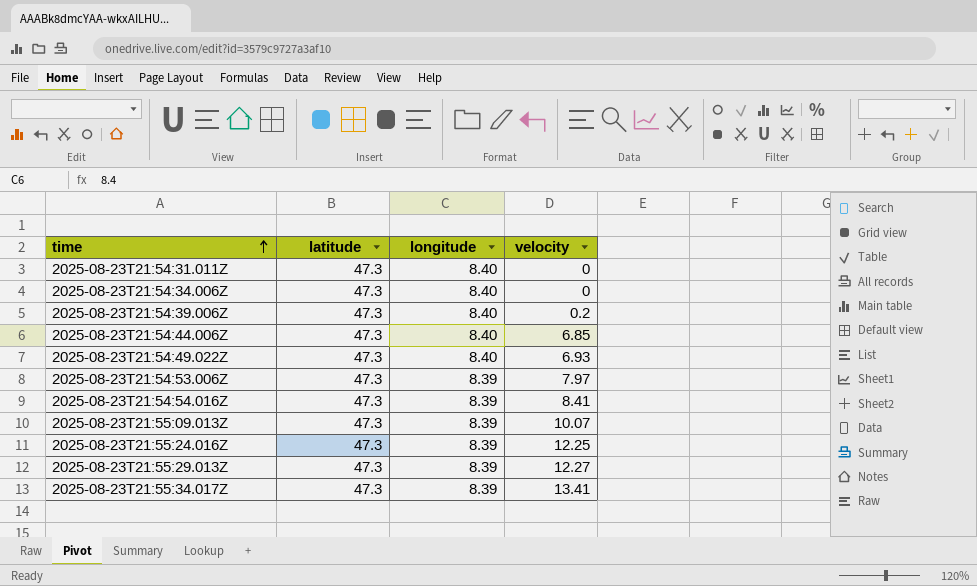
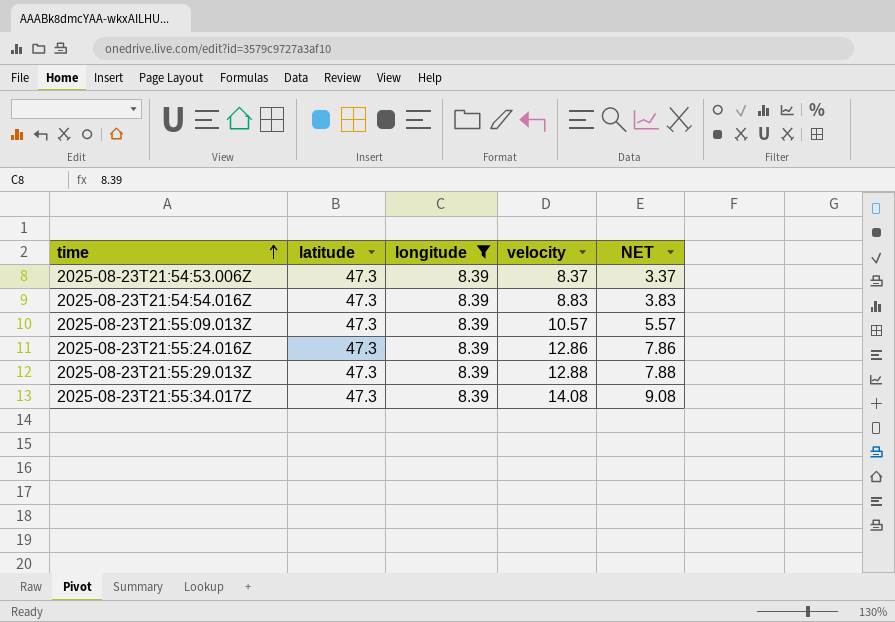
filter: none -> longitude = 8.39
column NET | formula: none -> [velocity] - 5
2025-08-23T21:54:53.006Z | velocity: 7.97 -> 8.37
2025-08-23T21:54:54.016Z | velocity: 8.41 -> 8.83
2025-08-23T21:55:09.013Z | velocity: 10.07 -> 10.57
2025-08-23T21:55:24.016Z | velocity: 12.25 -> 12.86
2025-08-23T21:55:29.013Z | velocity: 12.27 -> 12.88
2025-08-23T21:55:34.017Z | velocity: 13.41 -> 14.08

